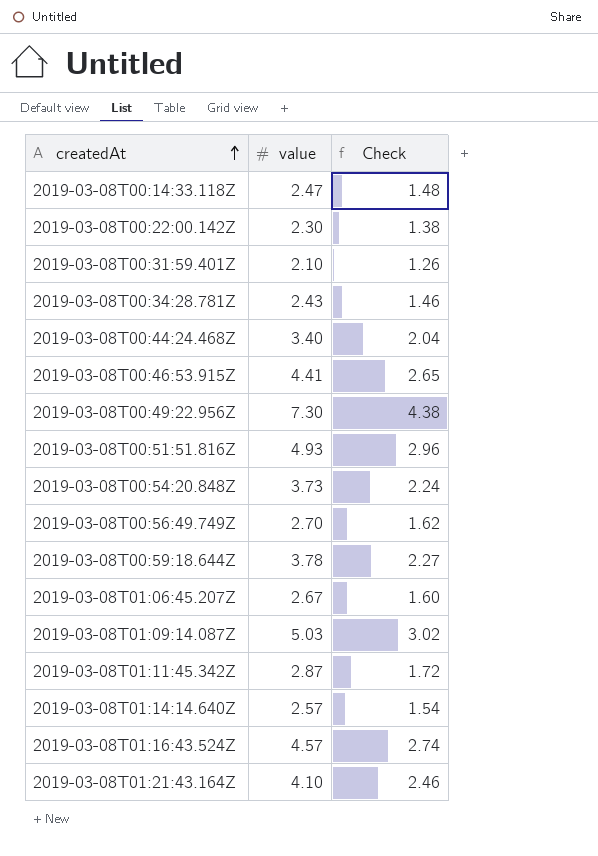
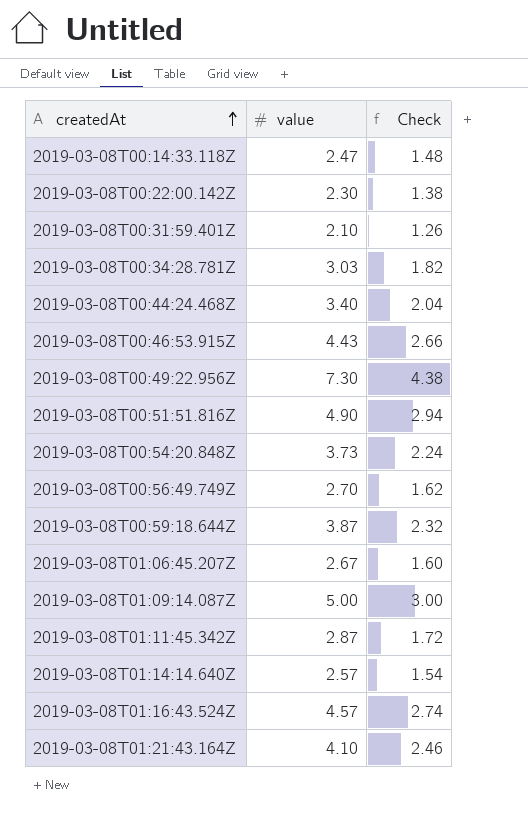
2019-03-08T00:34:28.781Z | value: 2.43 -> 3.03
2019-03-08T00:34:28.781Z | Check: 1.46 -> 1.82
2019-03-08T00:46:53.915Z | value: 4.41 -> 4.43
2019-03-08T00:46:53.915Z | Check: 2.65 -> 2.66
2019-03-08T00:51:51.816Z | value: 4.93 -> 4.90
2019-03-08T00:51:51.816Z | Check: 2.96 -> 2.94
2019-03-08T00:59:18.644Z | value: 3.78 -> 3.87
2019-03-08T00:59:18.644Z | Check: 2.27 -> 2.32
2019-03-08T01:09:14.087Z | value: 5.03 -> 5.00
2019-03-08T01:09:14.087Z | Check: 3.02 -> 3.00

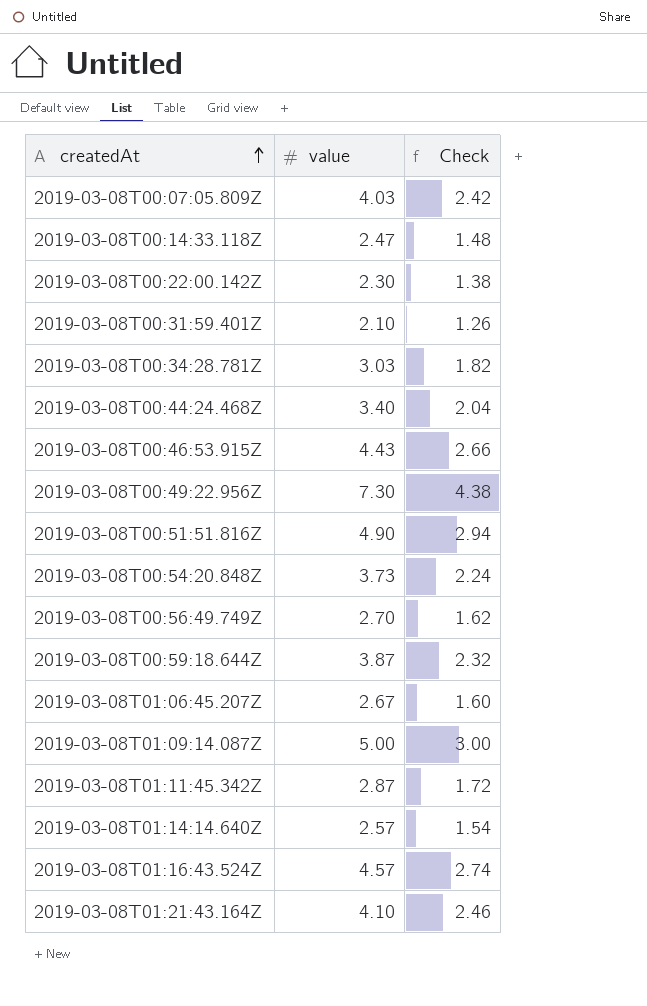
row 2019-03-08T00:07:05.809Z: none -> 4.03 | 2.42

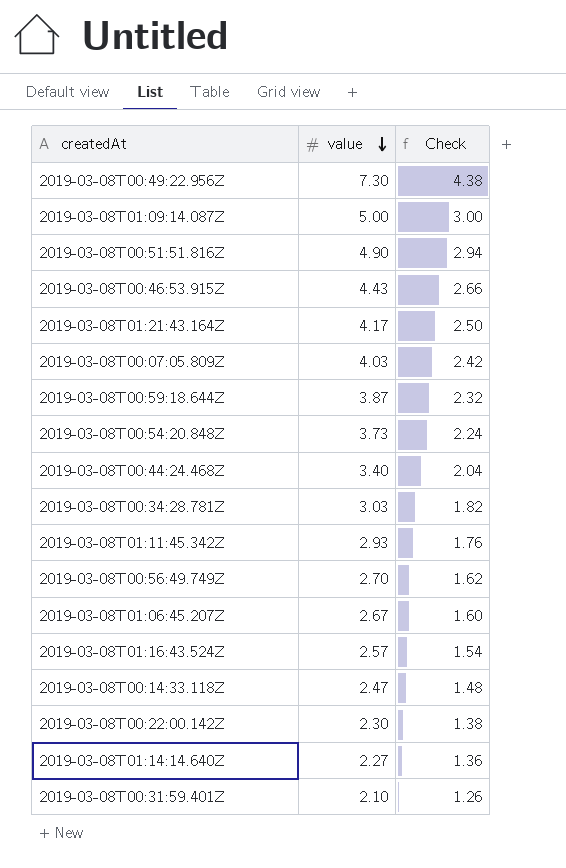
row order: createdAt ascending -> value descending
2019-03-08T01:21:43.164Z | value: 4.10 -> 4.17
2019-03-08T01:21:43.164Z | Check: 2.46 -> 2.50
2019-03-08T01:11:45.342Z | value: 2.87 -> 2.93
2019-03-08T01:11:45.342Z | Check: 1.72 -> 1.76
2019-03-08T01:16:43.524Z | value: 4.57 -> 2.57
2019-03-08T01:16:43.524Z | Check: 2.74 -> 1.54
2019-03-08T01:14:14.640Z | value: 2.57 -> 2.27
2019-03-08T01:14:14.640Z | Check: 1.54 -> 1.36

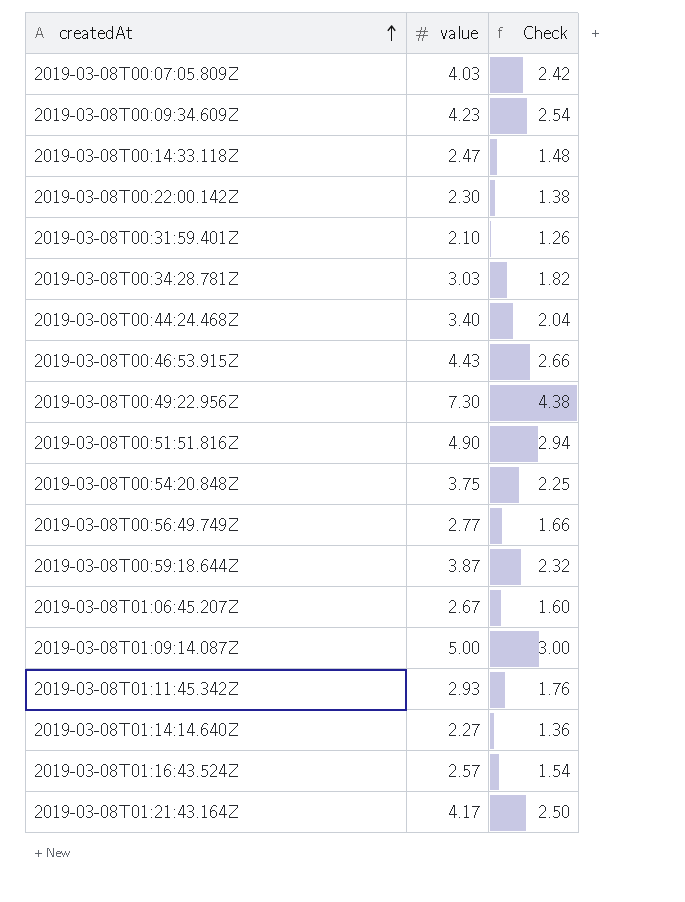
row order: value descending -> createdAt ascending
row 2019-03-08T00:09:34.609Z: none -> 4.23 | 2.54
2019-03-08T00:54:20.848Z | value: 3.73 -> 3.75
2019-03-08T00:54:20.848Z | Check: 2.24 -> 2.25
2019-03-08T00:56:49.749Z | value: 2.70 -> 2.77
2019-03-08T00:56:49.749Z | Check: 1.62 -> 1.66

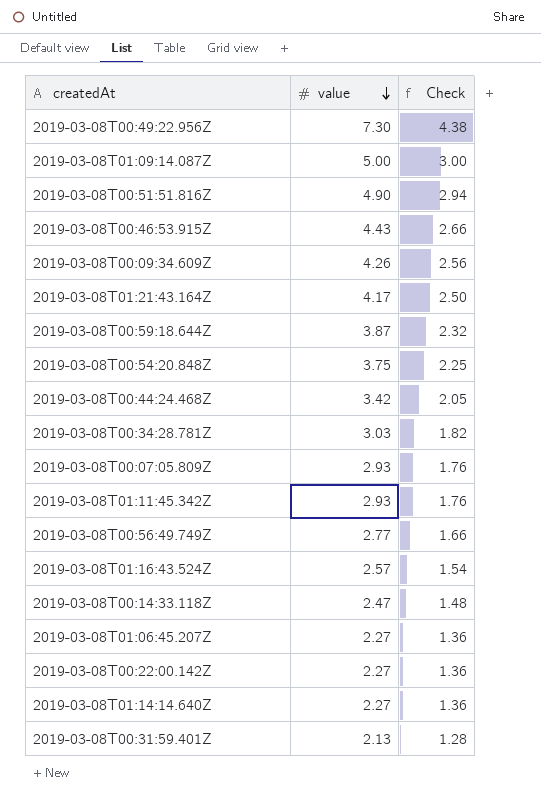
row order: createdAt ascending -> value descending
2019-03-08T00:09:34.609Z | value: 4.23 -> 4.26
2019-03-08T00:09:34.609Z | Check: 2.54 -> 2.56
2019-03-08T00:44:24.468Z | value: 3.40 -> 3.42
2019-03-08T00:44:24.468Z | Check: 2.04 -> 2.05
2019-03-08T00:07:05.809Z | value: 4.03 -> 2.93
2019-03-08T00:07:05.809Z | Check: 2.42 -> 1.76
2019-03-08T01:06:45.207Z | value: 2.67 -> 2.27
2019-03-08T01:06:45.207Z | Check: 1.60 -> 1.36
2019-03-08T00:22:00.142Z | value: 2.30 -> 2.27
2019-03-08T00:22:00.142Z | Check: 1.38 -> 1.36
2019-03-08T00:31:59.401Z | value: 2.10 -> 2.13
2019-03-08T00:31:59.401Z | Check: 1.26 -> 1.28

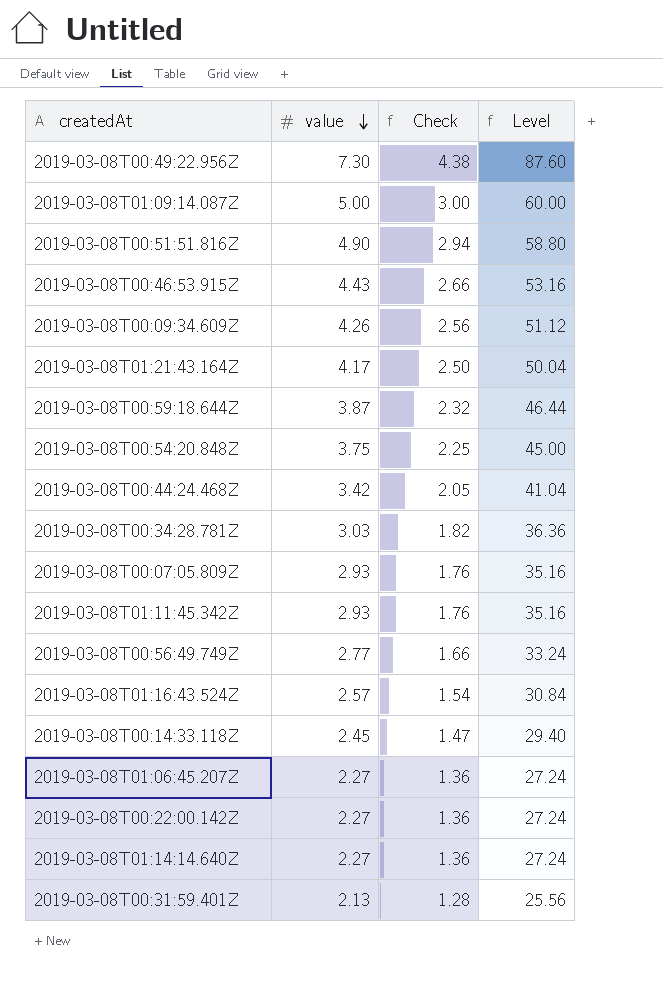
column Level | formula: none -> [value] * 12
2019-03-08T00:14:33.118Z | value: 2.47 -> 2.45
2019-03-08T00:14:33.118Z | Check: 1.48 -> 1.47

